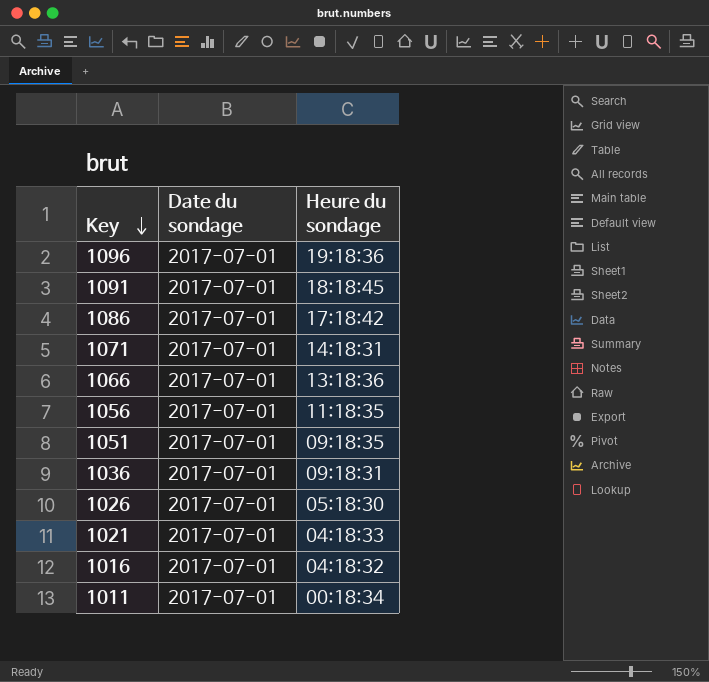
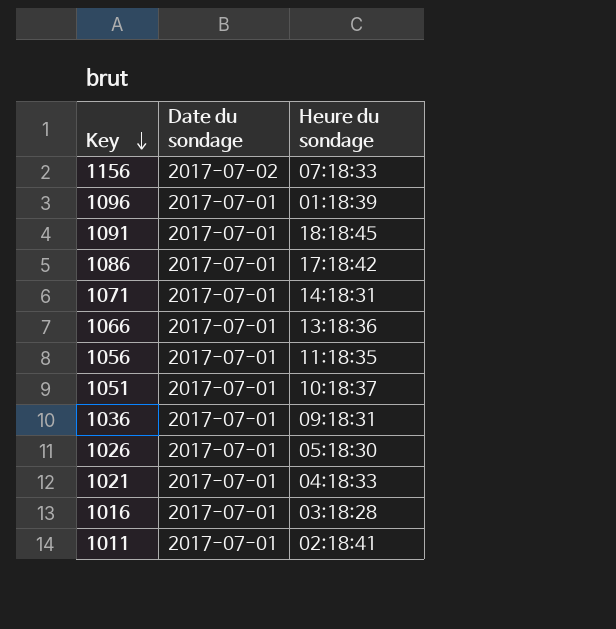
row 1156: none -> 2017-07-02 | 07:18:33
1096 | Heure du sondage: 19:18:36 -> 01:18:39
1051 | Heure du sondage: 09:18:35 -> 10:18:37
1016 | Heure du sondage: 04:18:32 -> 03:18:28
1011 | Heure du sondage: 00:18:34 -> 02:18:41

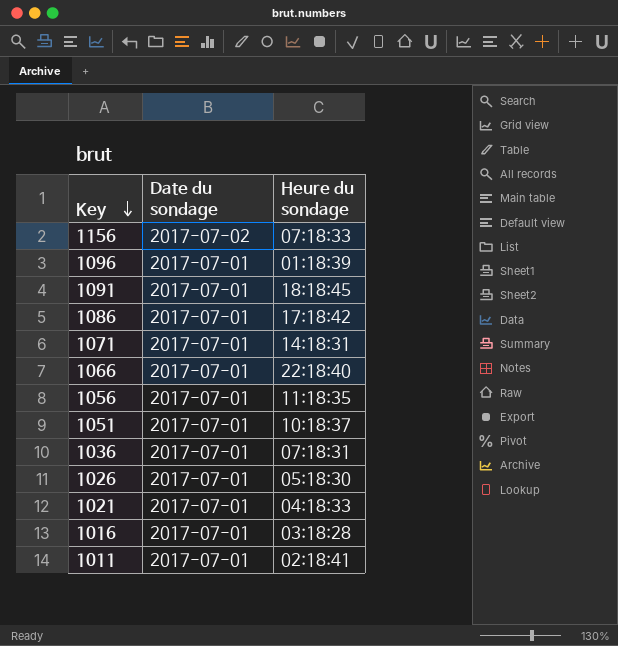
1066 | Heure du sondage: 13:18:36 -> 22:18:40
1036 | Heure du sondage: 09:18:31 -> 07:18:31

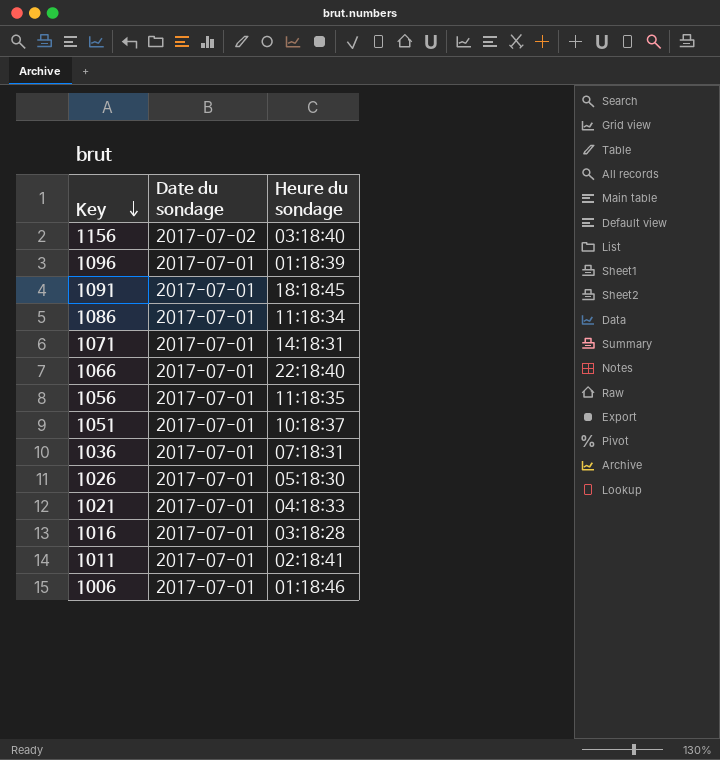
1156 | Heure du sondage: 07:18:33 -> 03:18:40
1086 | Heure du sondage: 17:18:42 -> 11:18:34
row 1006: none -> 2017-07-01 | 01:18:46

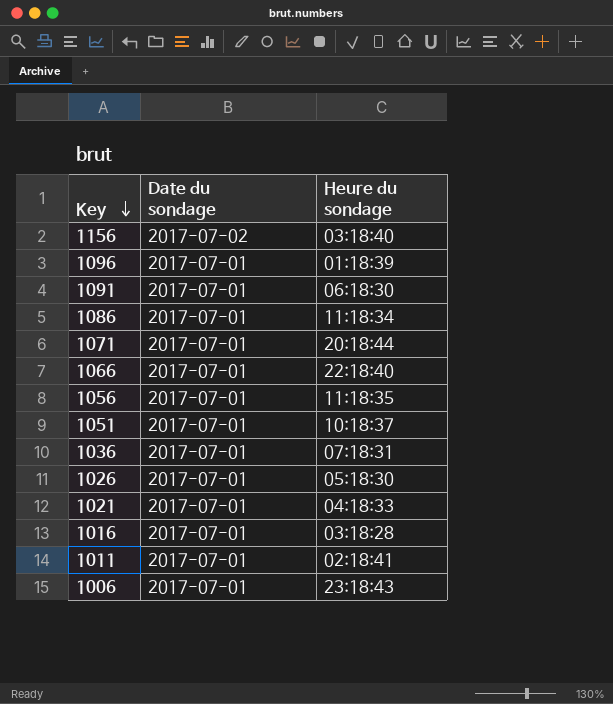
1091 | Heure du sondage: 18:18:45 -> 06:18:30
1071 | Heure du sondage: 14:18:31 -> 20:18:44
1006 | Heure du sondage: 01:18:46 -> 23:18:43

